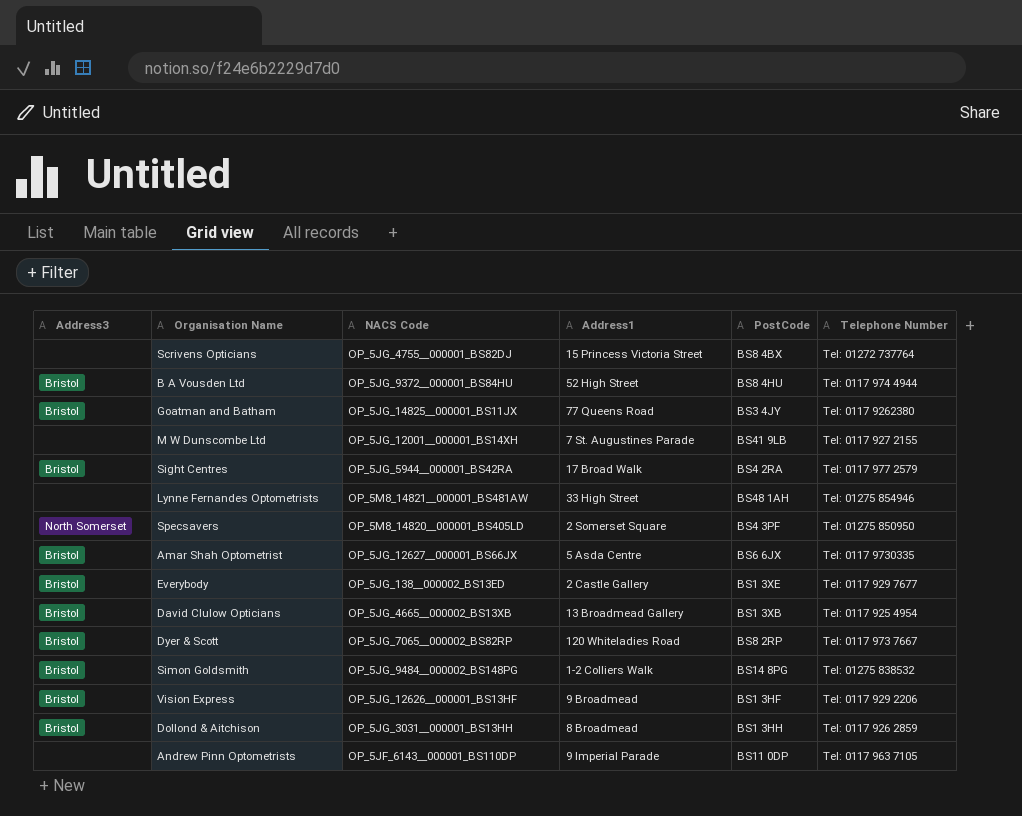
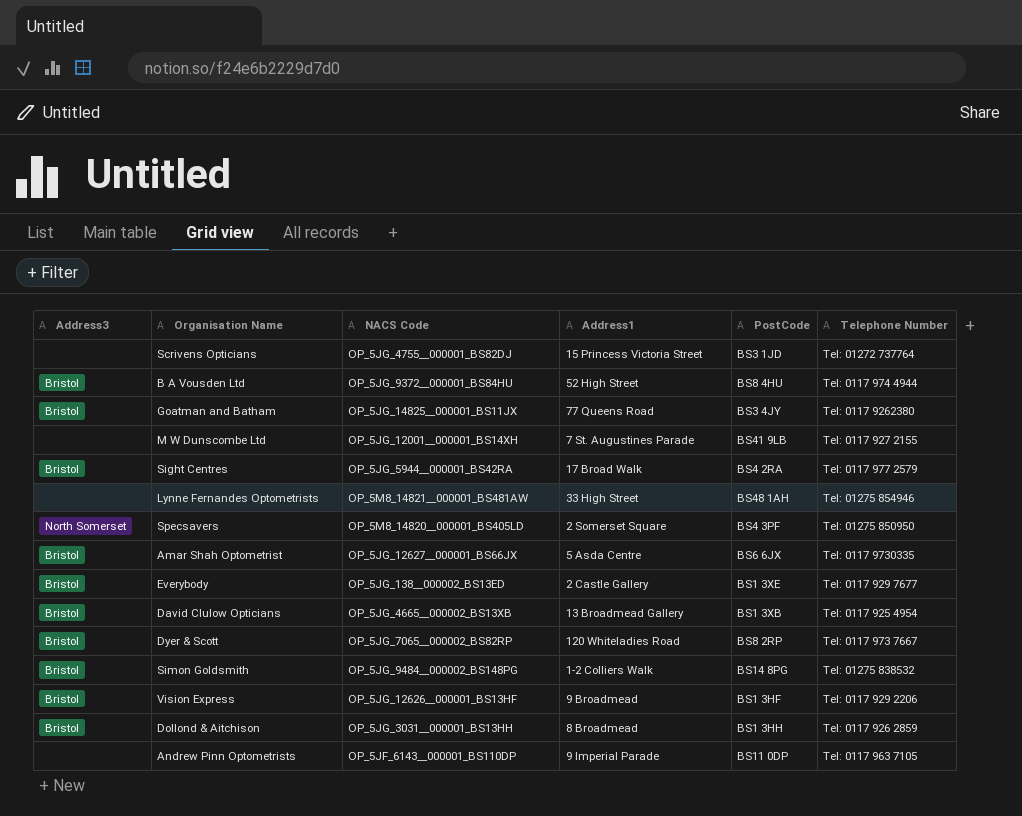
Scrivens Opticians | PostCode: BS8 4BX -> BS3 1JD

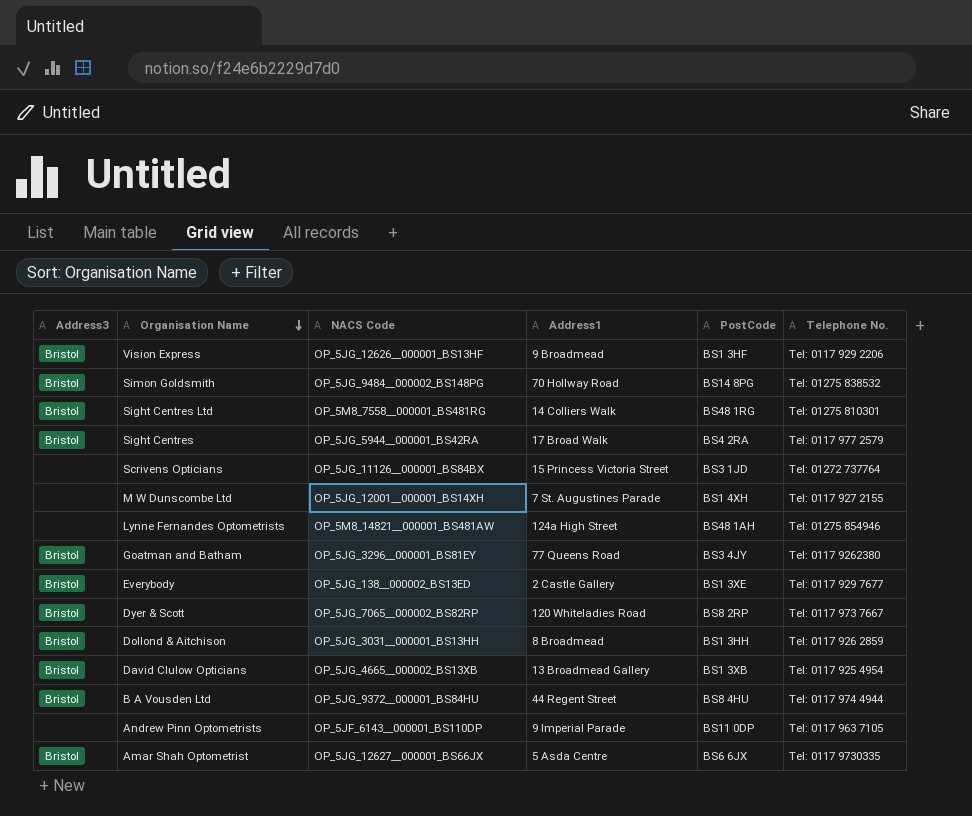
row order: none -> Organisation Name descending
column name: Telephone Number -> Telephone No.
row Specsavers: North Somerset | OP_5M8_14820__000001_BS405LD | 2 Somerset Square | BS4 3PF | Tel: 01275 850950 -> none
Simon Goldsmith | Address1: 1-2 Colliers Walk -> 70 Hollway Road
row Sight Centres Ltd: none -> Bristol | OP_5M8_7558__000001_BS481RG | 14 Colliers Walk | BS48 1RG | Tel: 01275 810301
Scrivens Opticians | NACS Code: OP_5JG_4755__000001_BS82DJ -> OP_5JG_11126__000001_BS84BX
M W Dunscombe Ltd | PostCode: BS41 9LB -> BS1 4XH
Lynne Fernandes Optometrists | Address1: 33 High Street -> 124a High Street
Goatman and Batham | NACS Code: OP_5JG_14825__000001_BS11JX -> OP_5JG_3296__000001_BS81EY
B A Vousden Ltd | Address1: 52 High Street -> 44 Regent Street

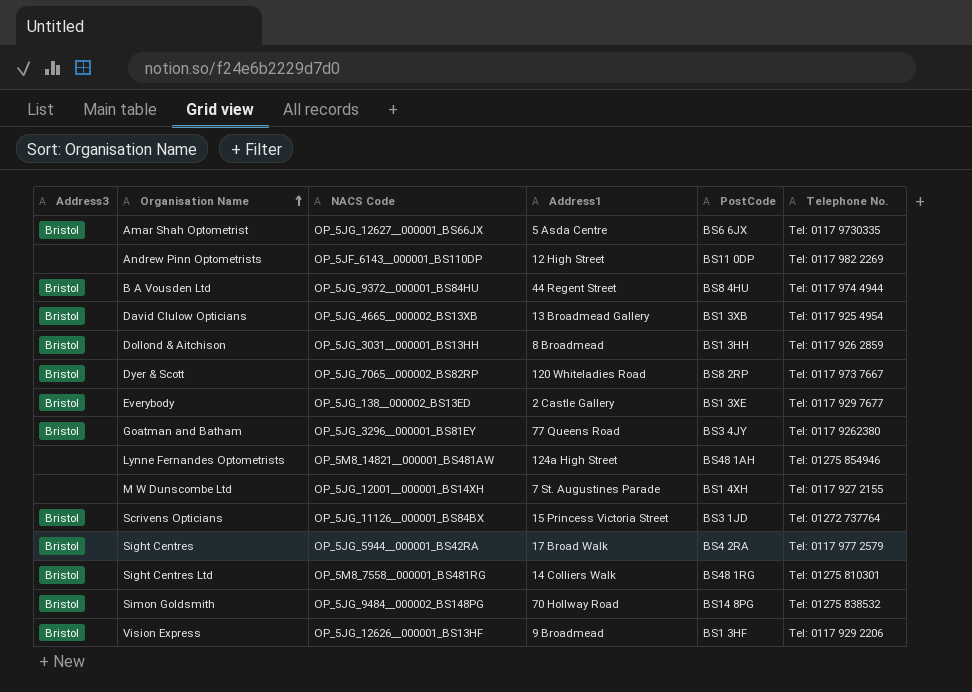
row order: Organisation Name descending -> Organisation Name ascending
Andrew Pinn Optometrists | Address1: 9 Imperial Parade -> 12 High Street
Andrew Pinn Optometrists | Telephone No.: Tel: 0117 963 7105 -> Tel: 0117 982 2269
Scrivens Opticians | Address3: none -> Bristol

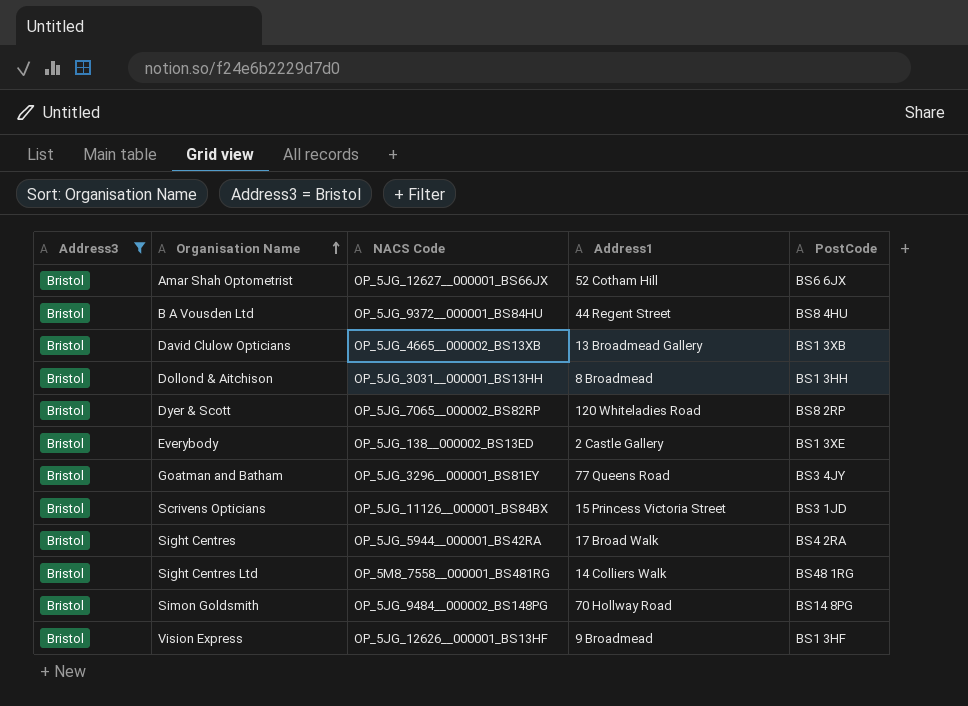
filter: none -> Address3 = Bristol
column Telephone No. | position: 6 -> none
Amar Shah Optometrist | Address1: 5 Asda Centre -> 52 Cotham Hill

